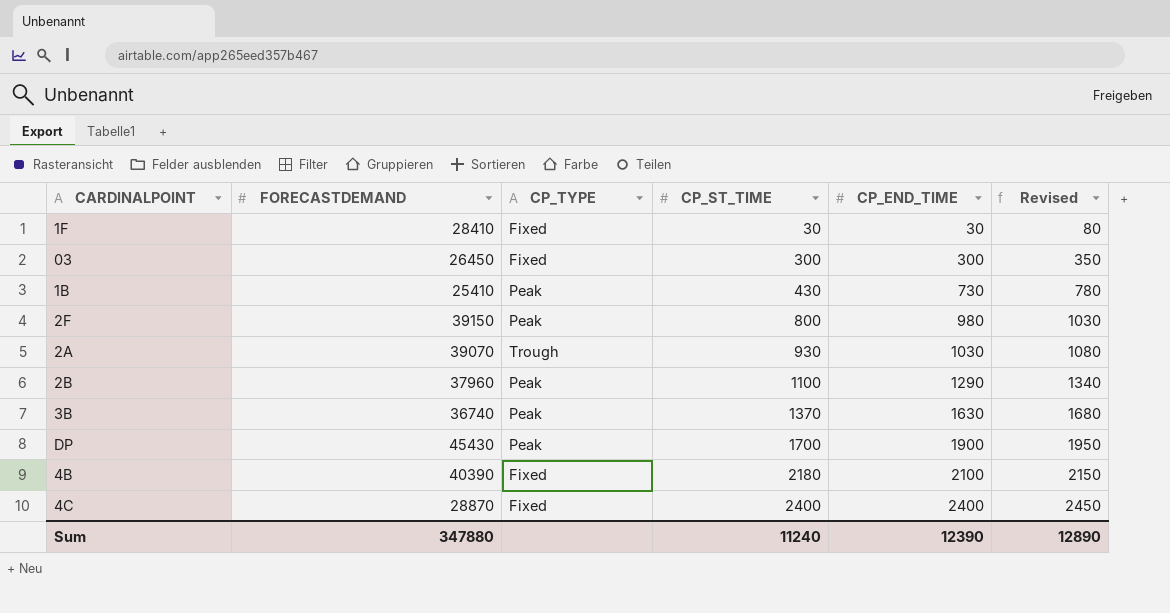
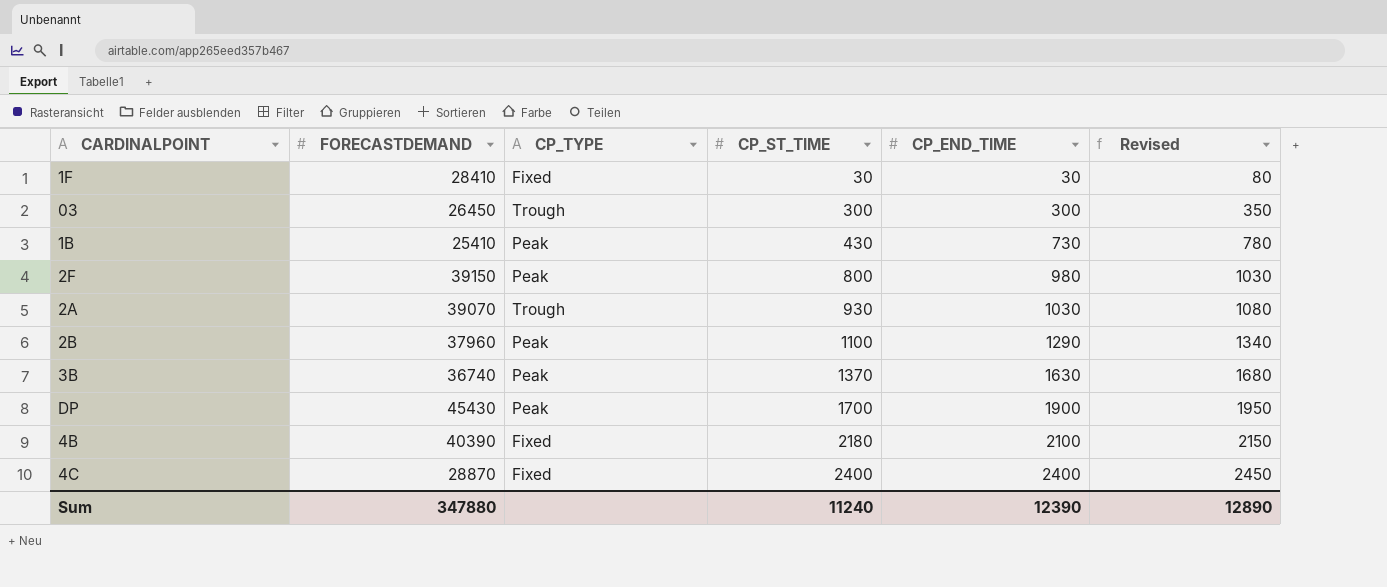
03 | CP_TYPE: Fixed -> Trough

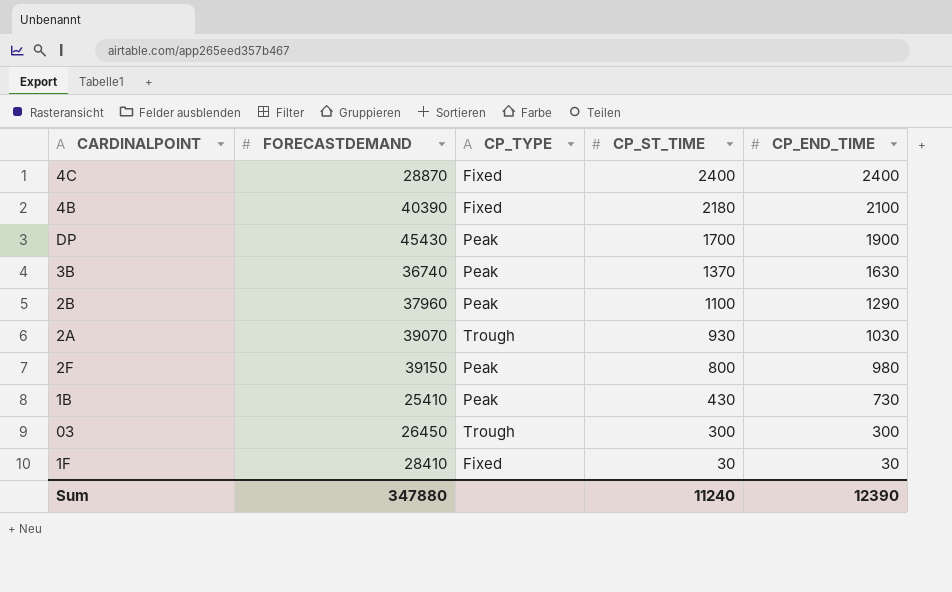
row order: CP_ST_TIME ascending -> CP_ST_TIME descending
column Revised | formula: [CP_END_TIME] + 50 -> none

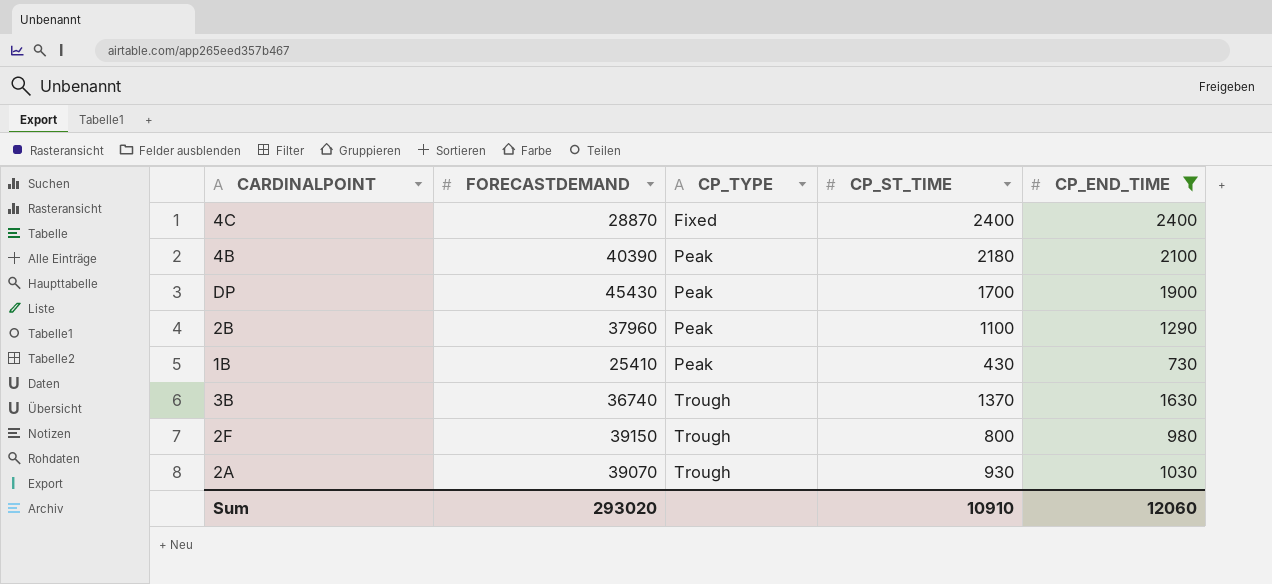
filter: none -> CP_END_TIME >= 730
row order: CP_ST_TIME descending -> CP_TYPE ascending
4B | CP_TYPE: Fixed -> Peak
3B | CP_TYPE: Peak -> Trough
2F | CP_TYPE: Peak -> Trough
Sum | FORECASTDEMAND: 347880 -> 293020
Sum | CP_ST_TIME: 11240 -> 10910
Sum | CP_END_TIME: 12390 -> 12060

